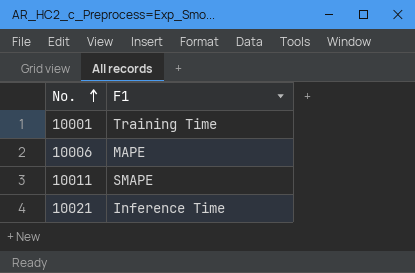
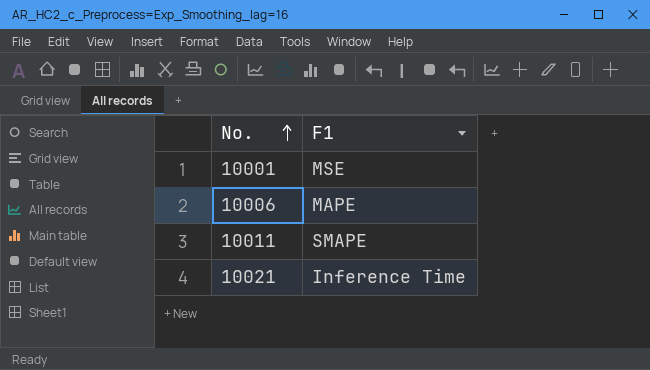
10001 | F1: Training Time -> MSE

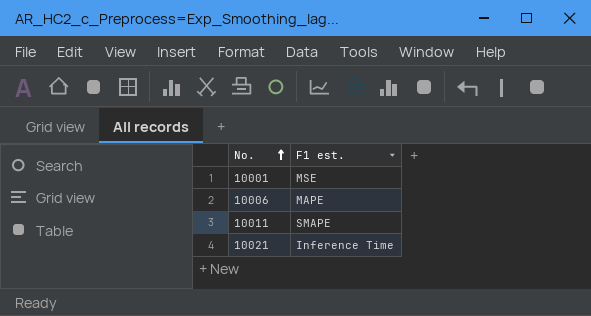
column name: F1 -> F1 est.

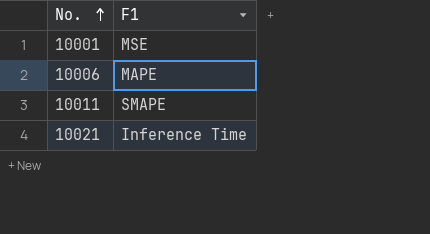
column name: F1 est. -> F1

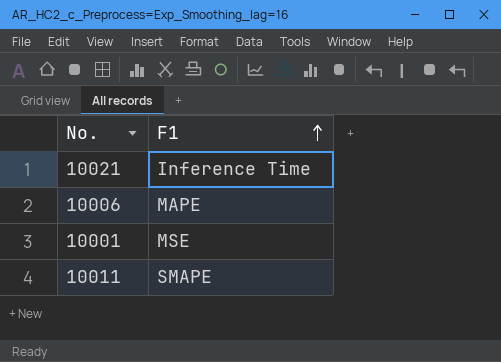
row order: No. ascending -> F1 ascending

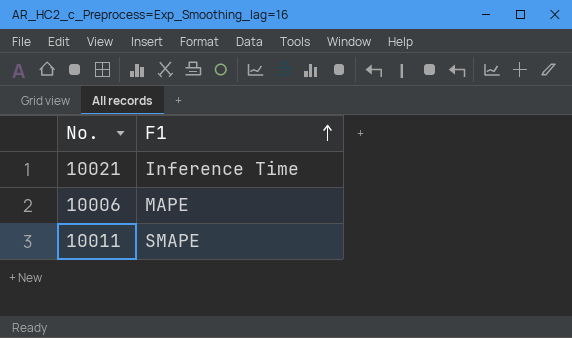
row 10001: MSE -> none

